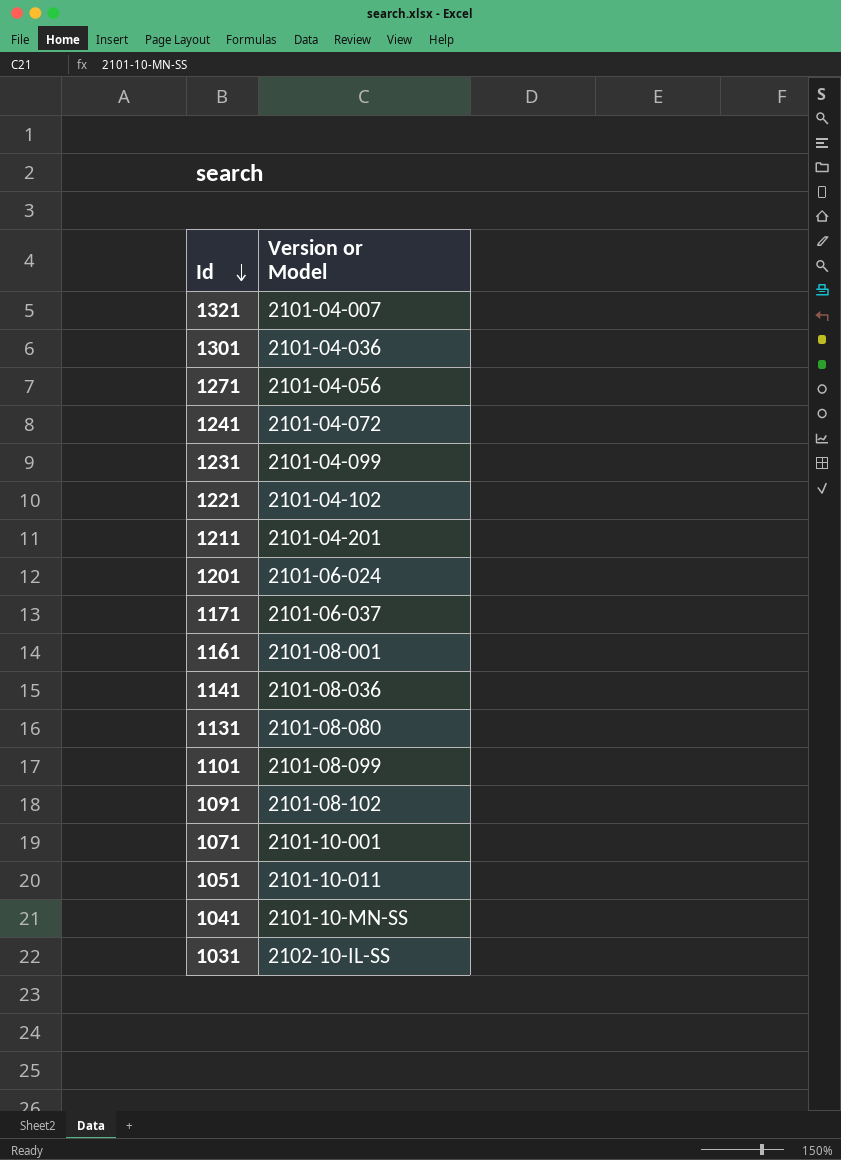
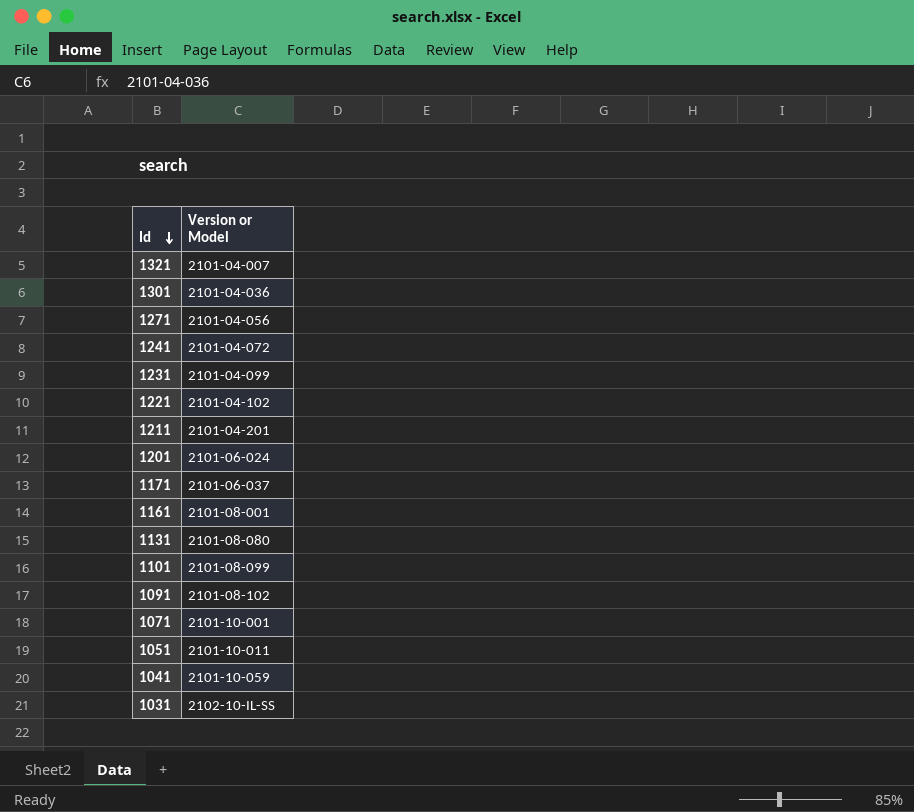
row 1141: 2101-08-036 -> none
1041 | Version or Model: 2101-10-MN-SS -> 2101-10-059

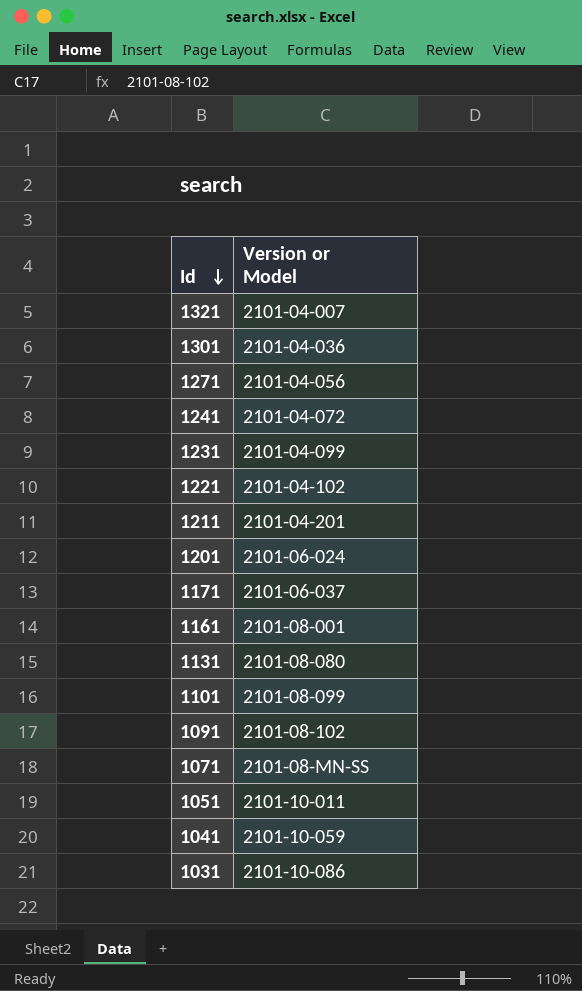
1071 | Version or Model: 2101-10-001 -> 2101-08-MN-SS
1031 | Version or Model: 2102-10-IL-SS -> 2101-10-086

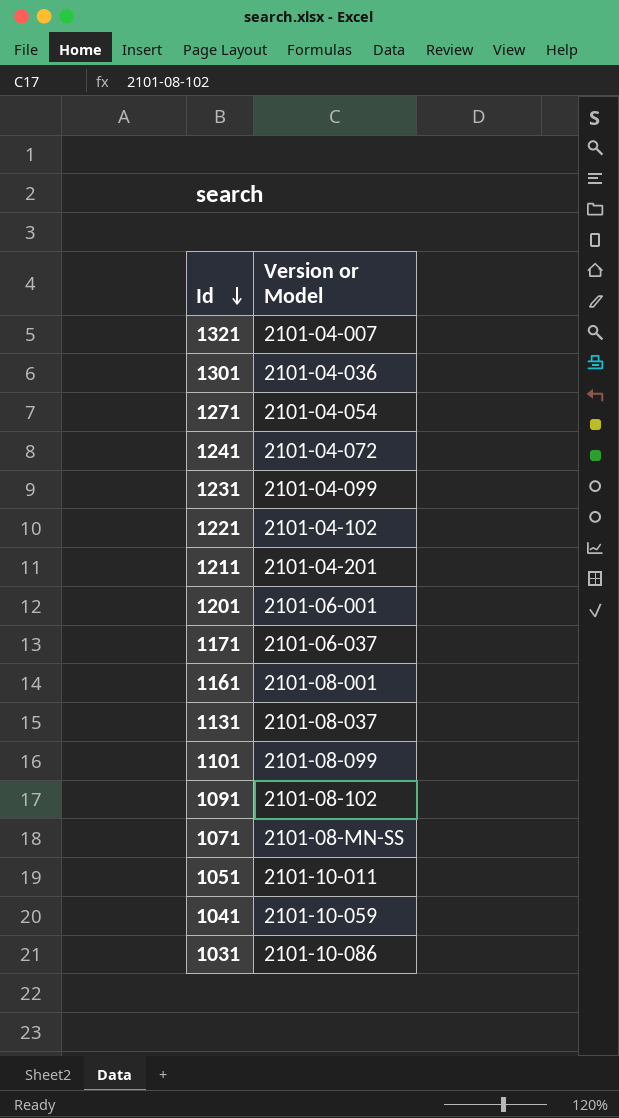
1271 | Version or Model: 2101-04-056 -> 2101-04-054
1201 | Version or Model: 2101-06-024 -> 2101-06-001
1131 | Version or Model: 2101-08-080 -> 2101-08-037

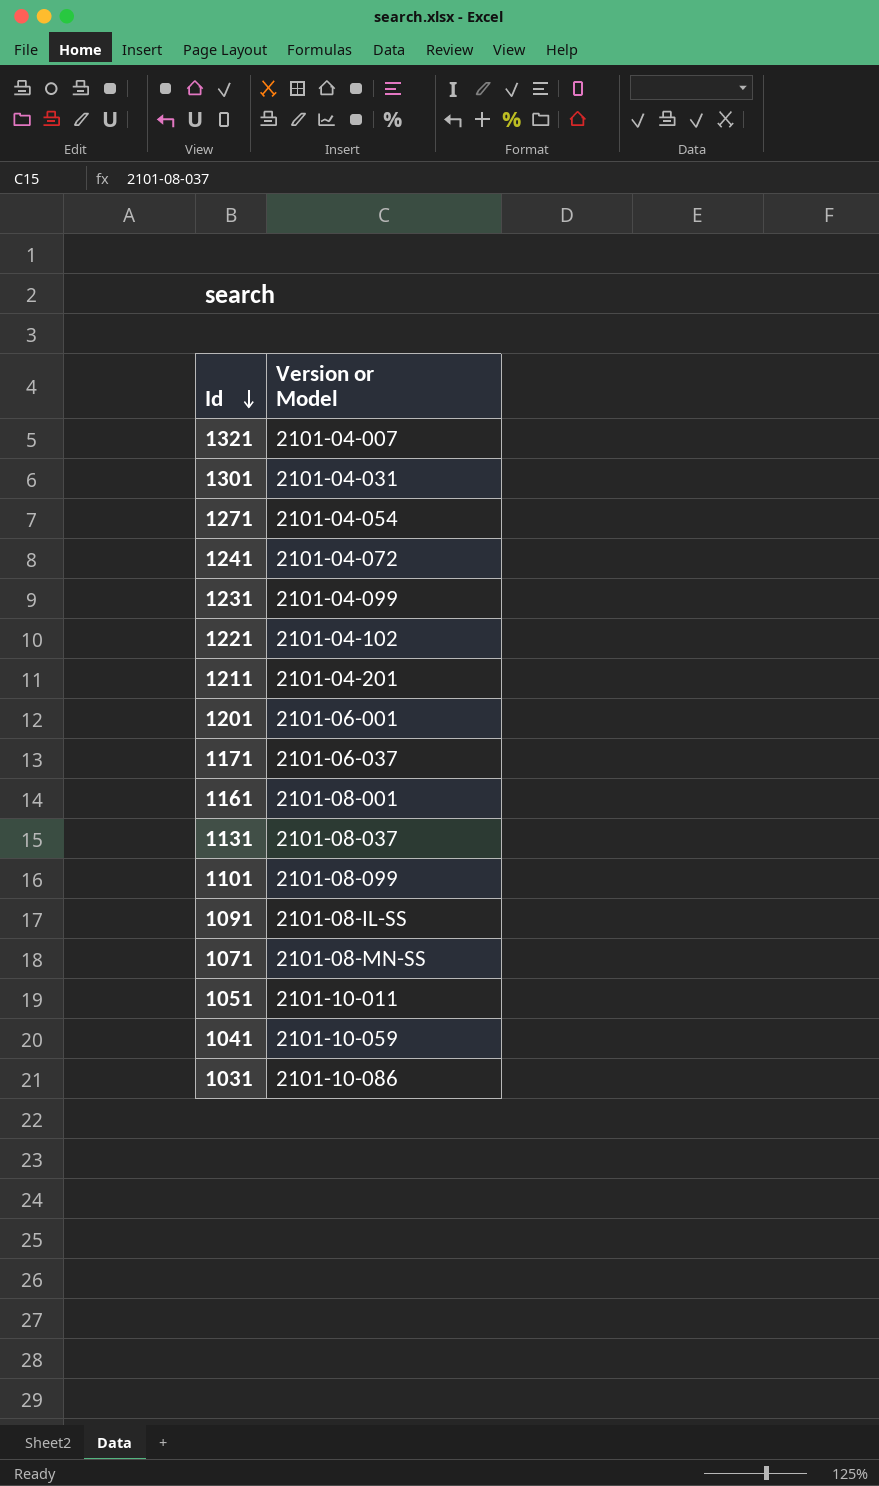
1301 | Version or Model: 2101-04-036 -> 2101-04-031
1091 | Version or Model: 2101-08-102 -> 2101-08-IL-SS

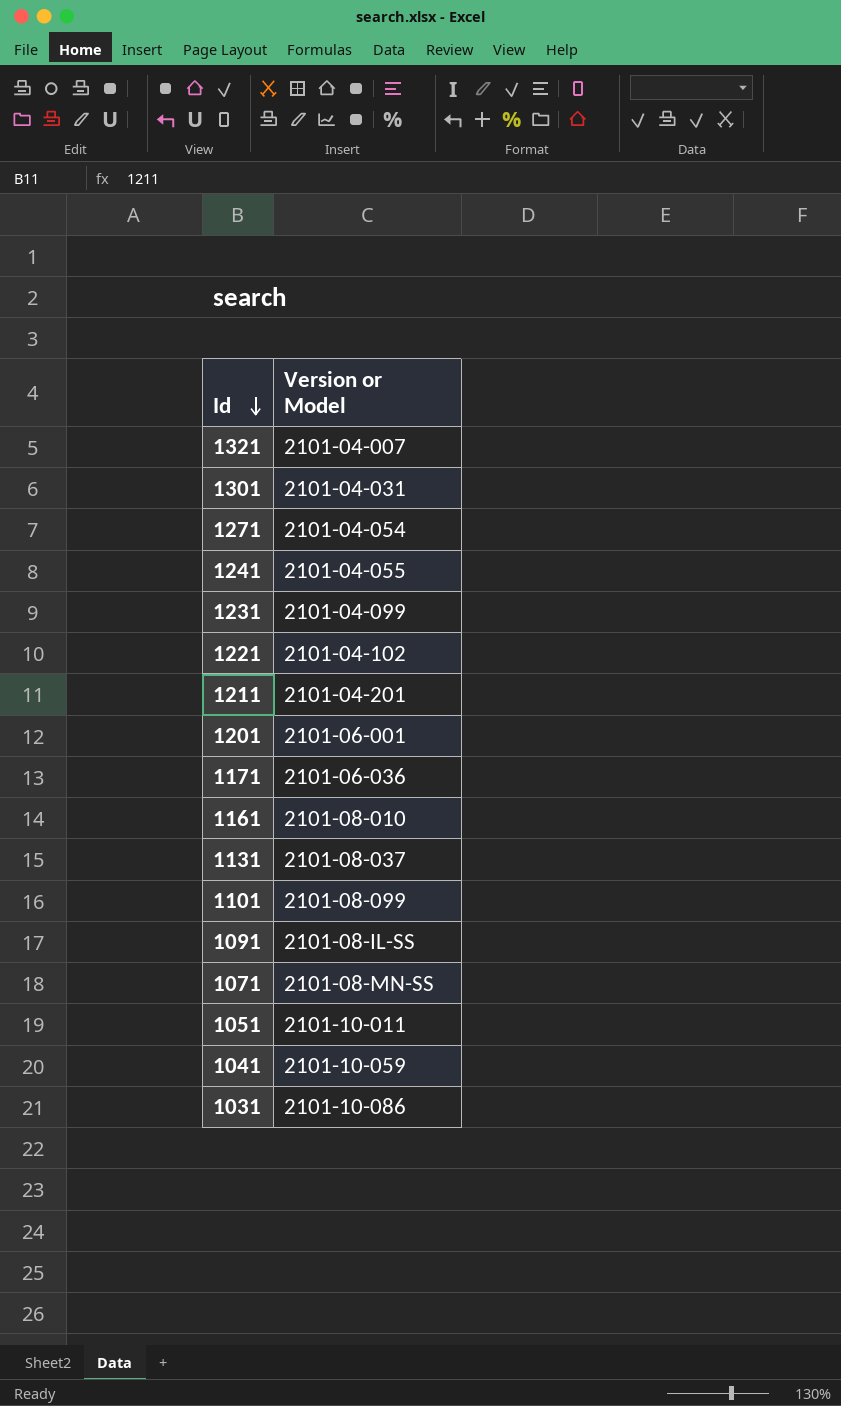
1241 | Version or Model: 2101-04-072 -> 2101-04-055
1171 | Version or Model: 2101-06-037 -> 2101-06-036
1161 | Version or Model: 2101-08-001 -> 2101-08-010

